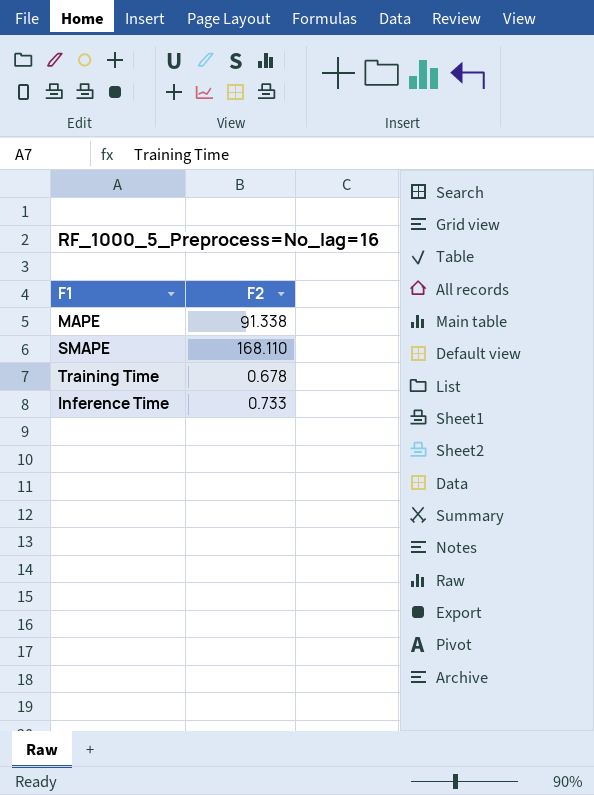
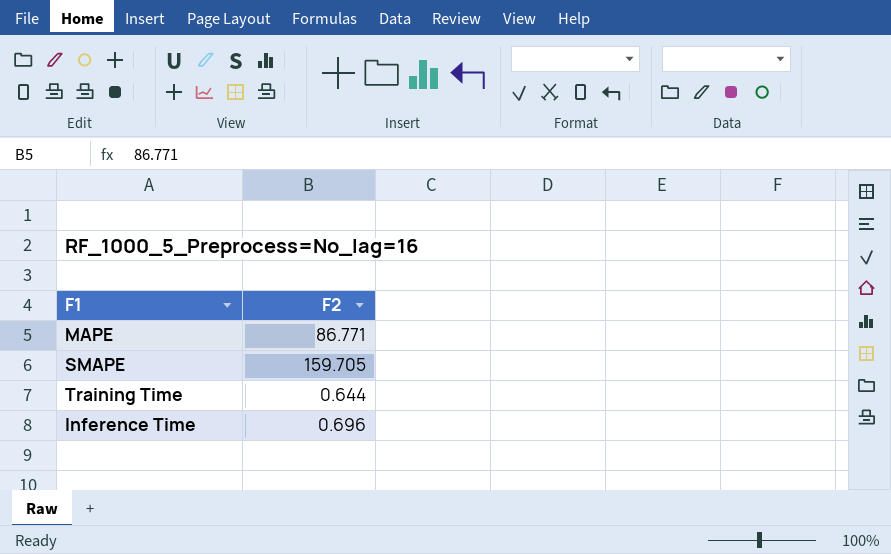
MAPE | F2: 91.338 -> 86.771
SMAPE | F2: 168.110 -> 159.705
Training Time | F2: 0.678 -> 0.644
Inference Time | F2: 0.733 -> 0.696

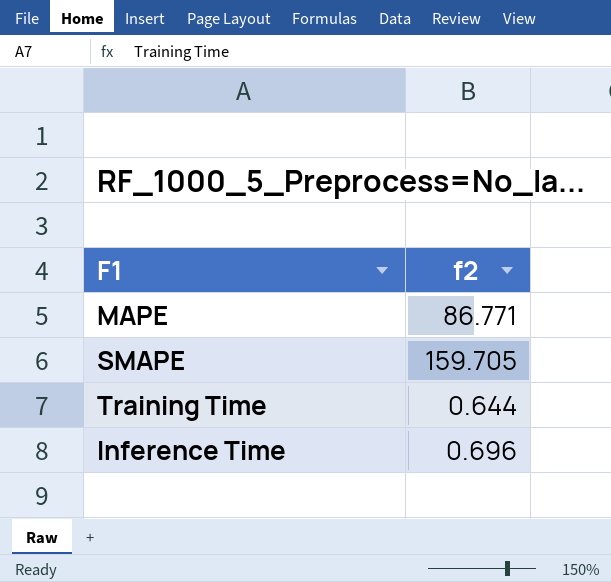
column name: F2 -> f2

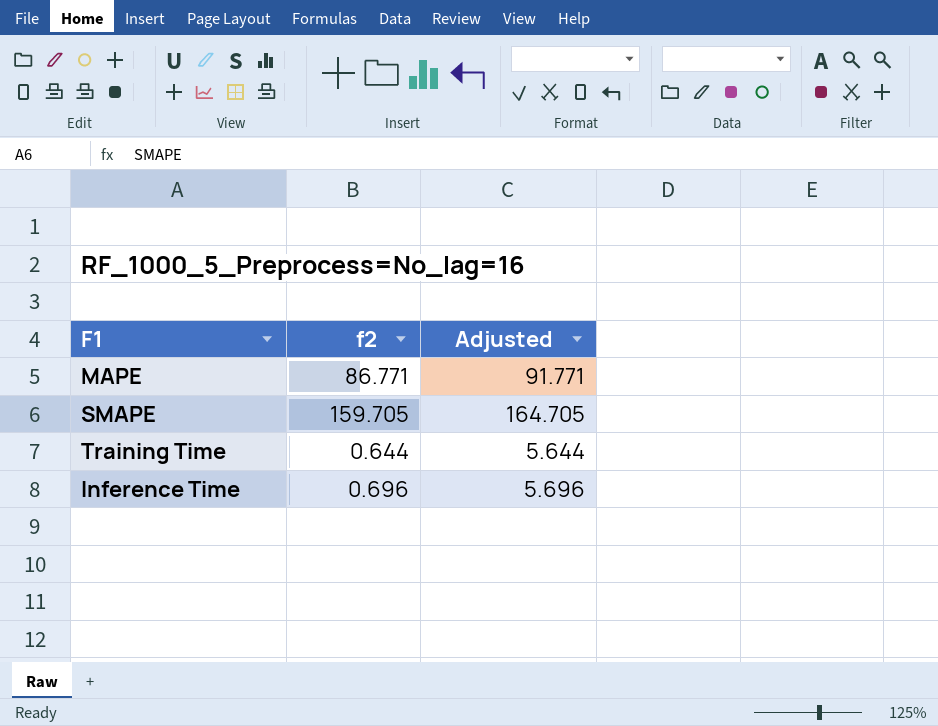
column Adjusted | formula: none -> [f2] + 5

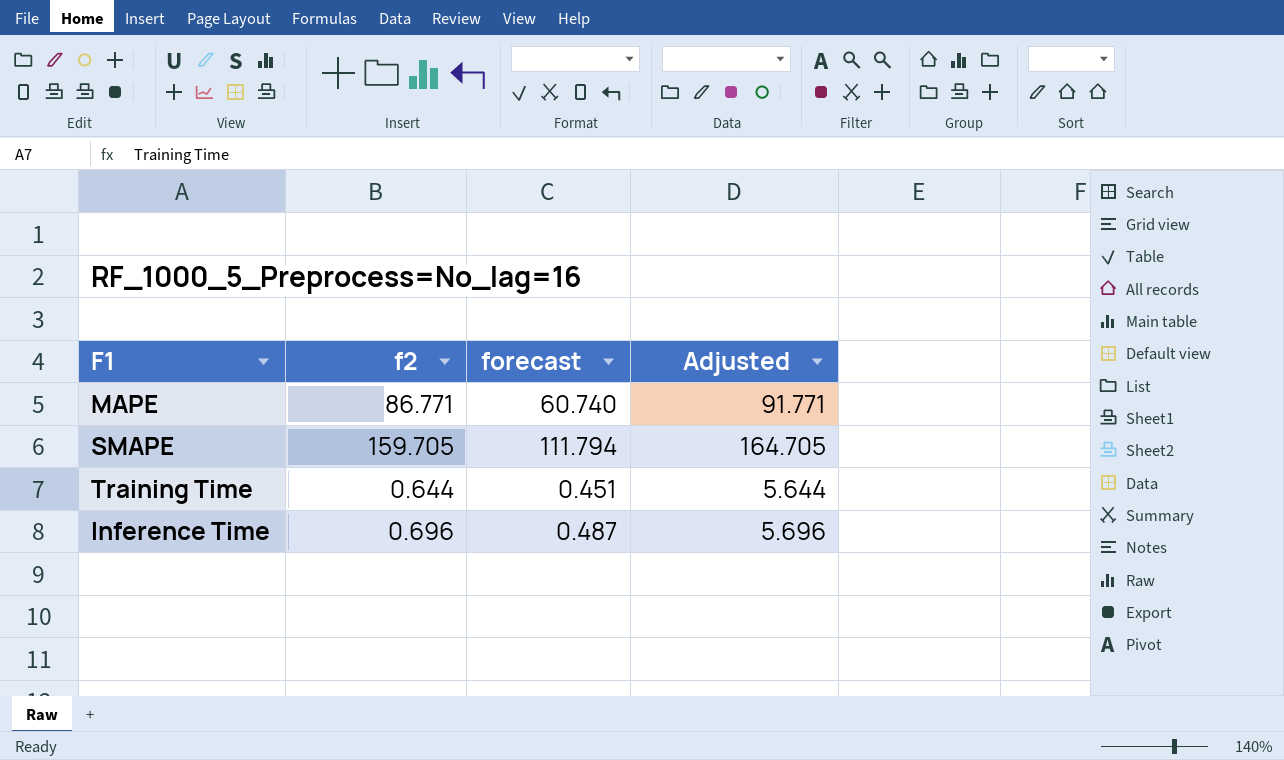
column forecast | formula: none -> [f2] * 0.7

